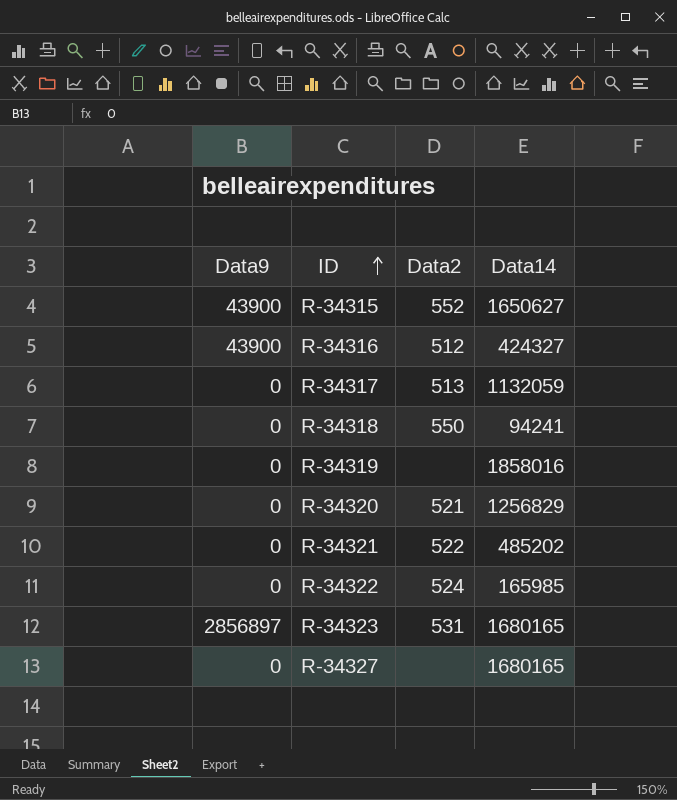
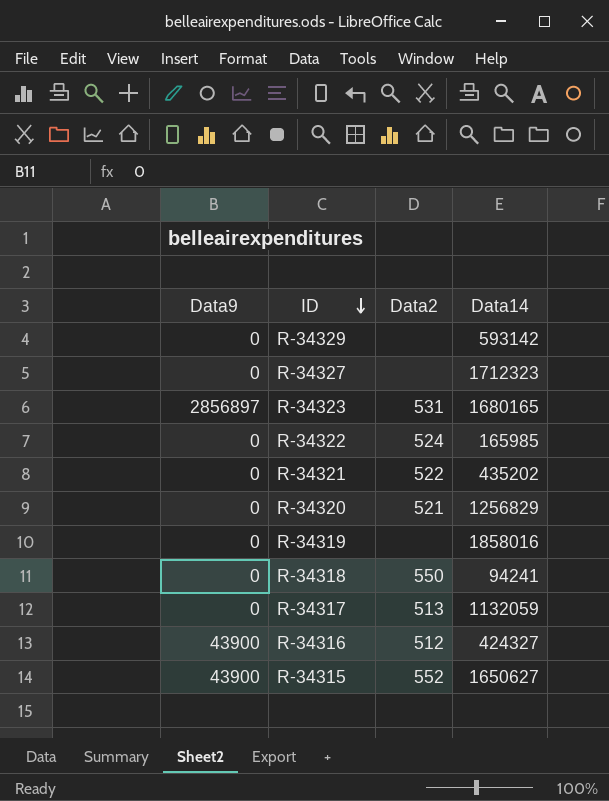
row order: ID ascending -> ID descending
row R-34329: none -> 0 | none | 593142
R-34327 | Data14: 1680165 -> 1712323
R-34321 | Data14: 485202 -> 435202

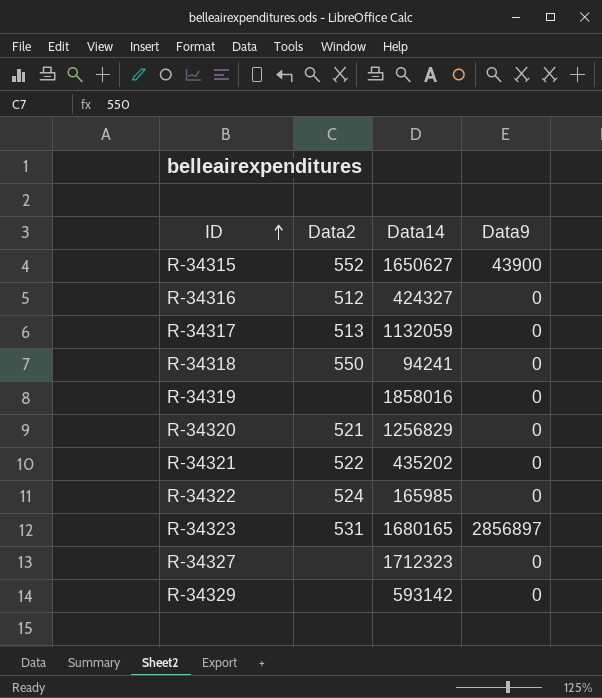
row order: ID descending -> ID ascending
column Data9 | position: 1 -> 4
R-34316 | Data9: 43900 -> 0

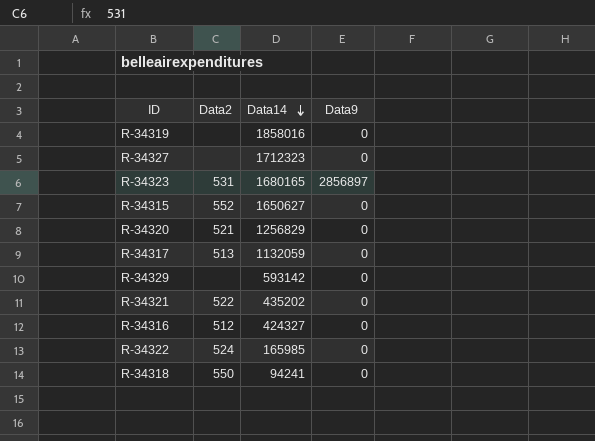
row order: ID ascending -> Data14 descending
R-34315 | Data9: 43900 -> 0

